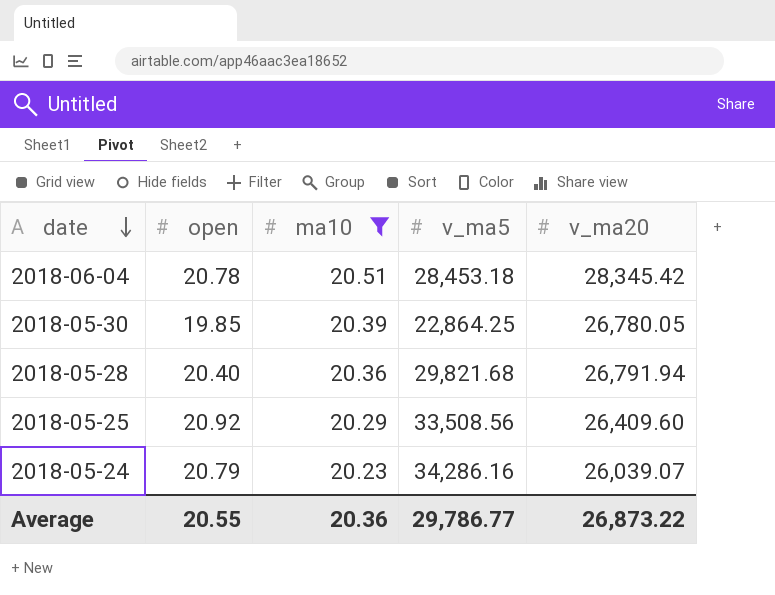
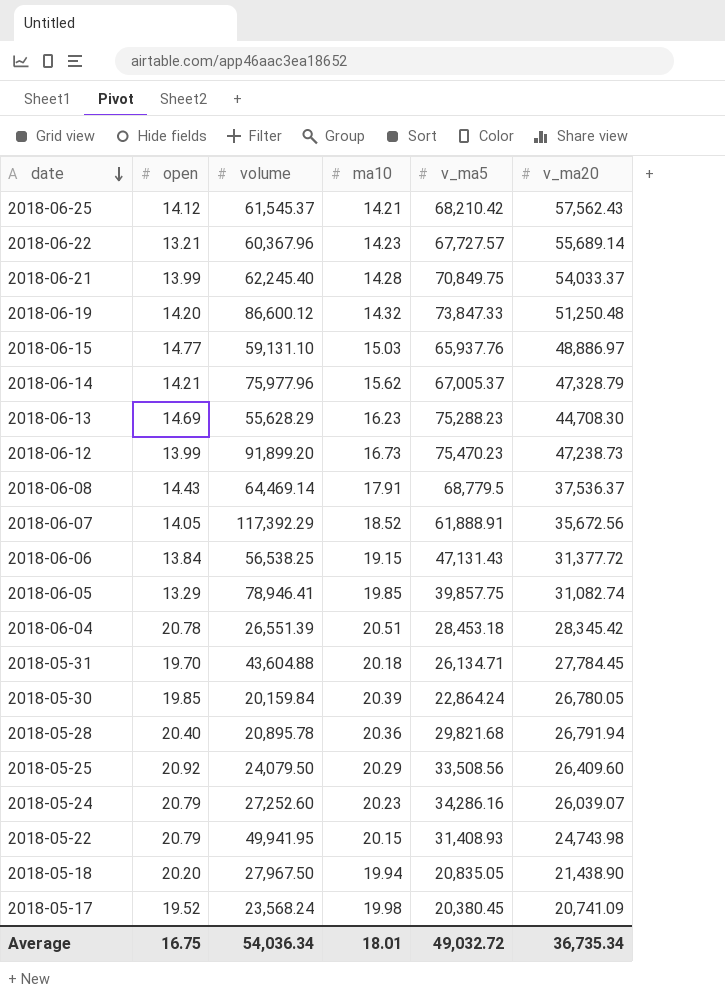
filter: ma10 >= 20.23 -> none
column volume | position: none -> 3
2018-05-30 | v_ma5: 22,864.25 -> 22,864.24
Average | open: 20.55 -> 16.75
Average | ma10: 20.36 -> 18.01
Average | v_ma5: 29,786.77 -> 49,032.72
Average | v_ma20: 26,873.22 -> 36,735.34

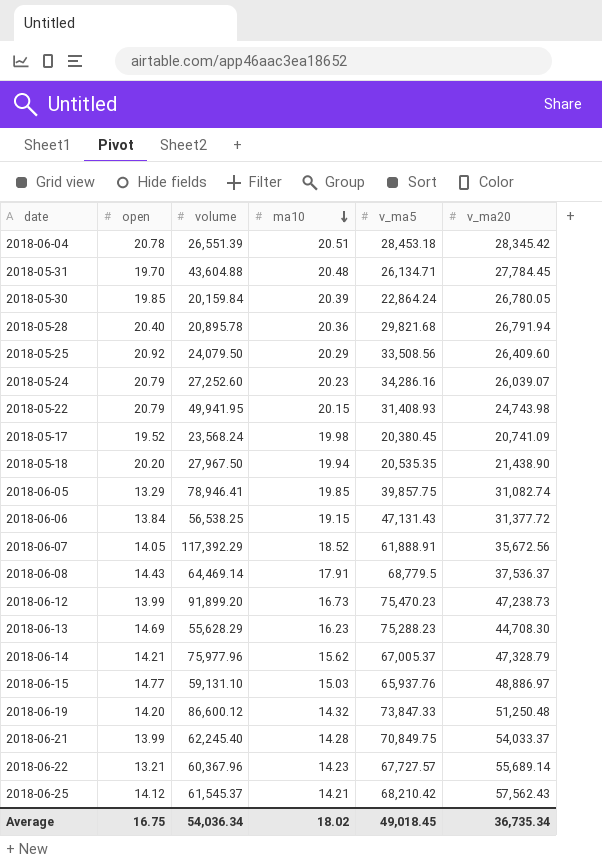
row order: date descending -> ma10 descending
2018-05-31 | ma10: 20.18 -> 20.48
2018-05-18 | v_ma5: 20,835.05 -> 20,535.35
Average | ma10: 18.01 -> 18.02
Average | v_ma5: 49,032.72 -> 49,018.45

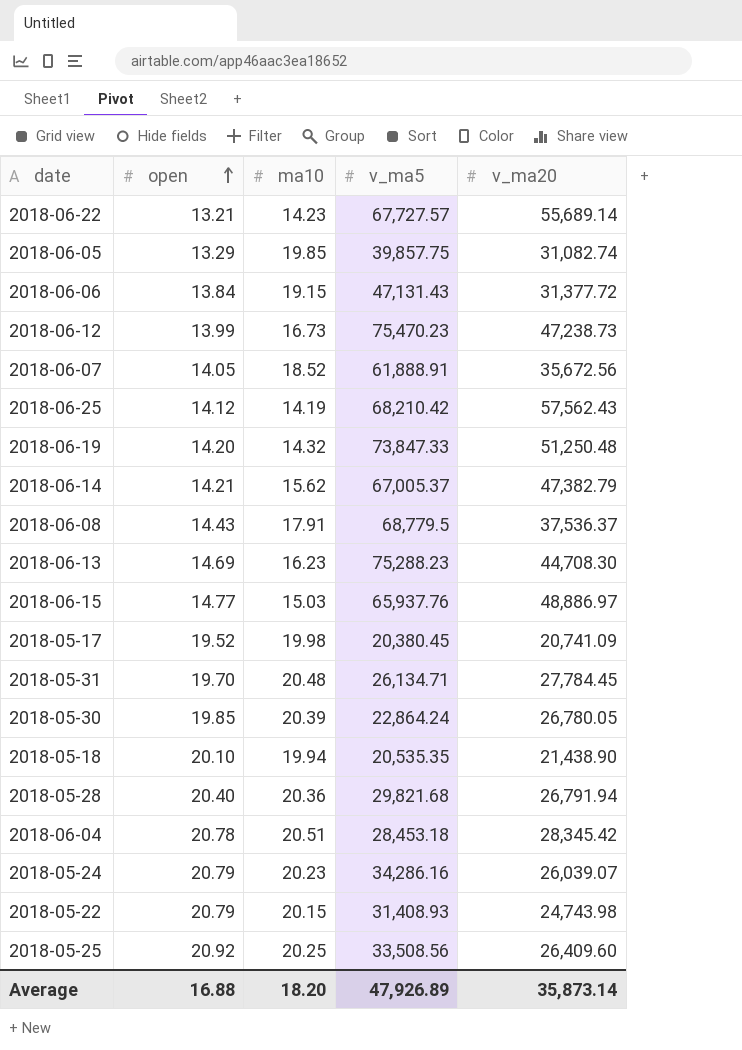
row order: ma10 descending -> open ascending
column volume | position: 3 -> none
row 2018-06-21: 13.99 | 62,245.40 | 14.28 | 70,849.75 | 54,033.37 -> none
2018-06-25 | ma10: 14.21 -> 14.19
2018-06-14 | v_ma20: 47,328.79 -> 47,382.79
2018-05-18 | open: 20.20 -> 20.10
2018-05-25 | ma10: 20.29 -> 20.25
Average | open: 16.75 -> 16.88
Average | ma10: 18.02 -> 18.20
Average | v_ma5: 49,018.45 -> 47,926.89
Average | v_ma20: 36,735.34 -> 35,873.14

